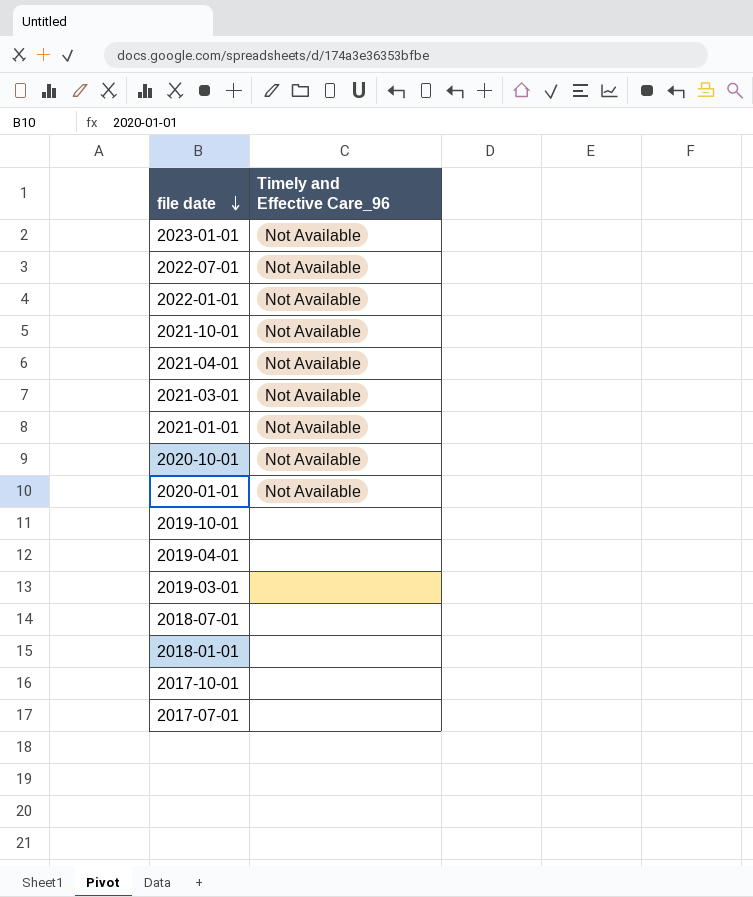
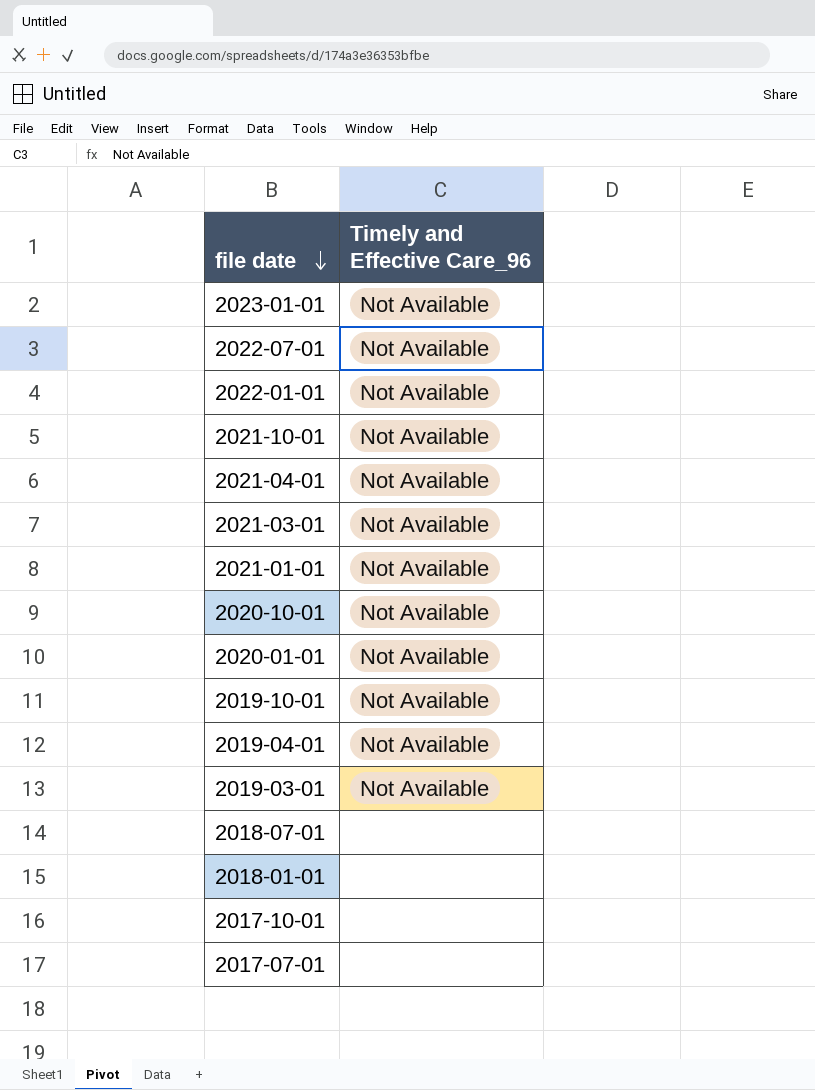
2019-10-01 | Timely and Effective Care_96: none -> Not Available
2019-04-01 | Timely and Effective Care_96: none -> Not Available
2019-03-01 | Timely and Effective Care_96: none -> Not Available

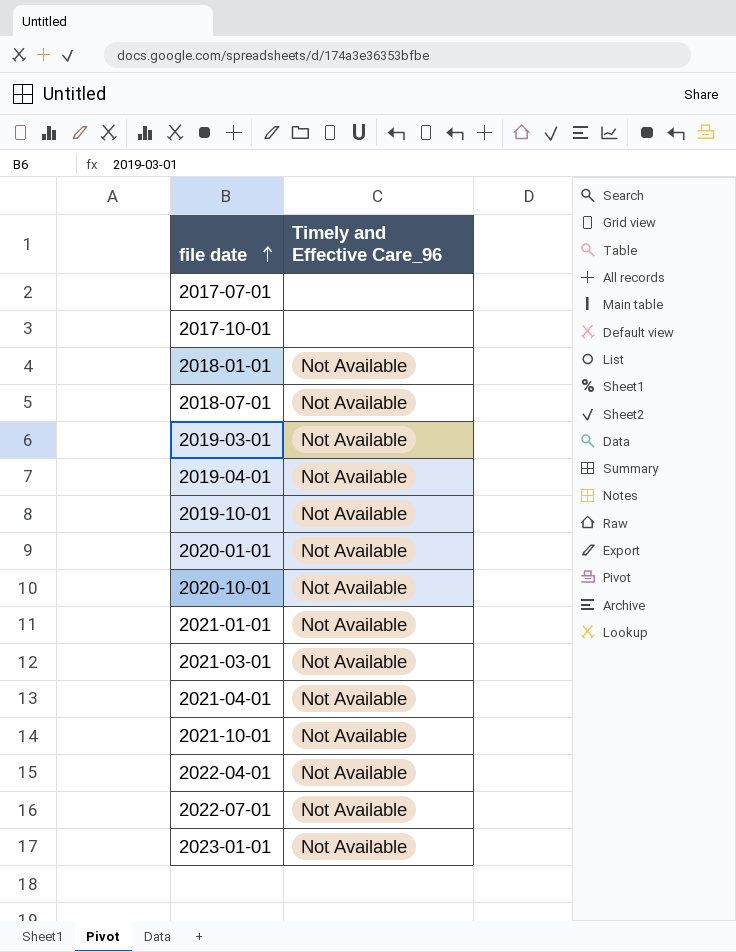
row order: file date descending -> file date ascending
row 2022-01-01: Not Available -> none
2018-01-01 | Timely and Effective Care_96: none -> Not Available
2018-07-01 | Timely and Effective Care_96: none -> Not Available
row 2022-04-01: none -> Not Available

